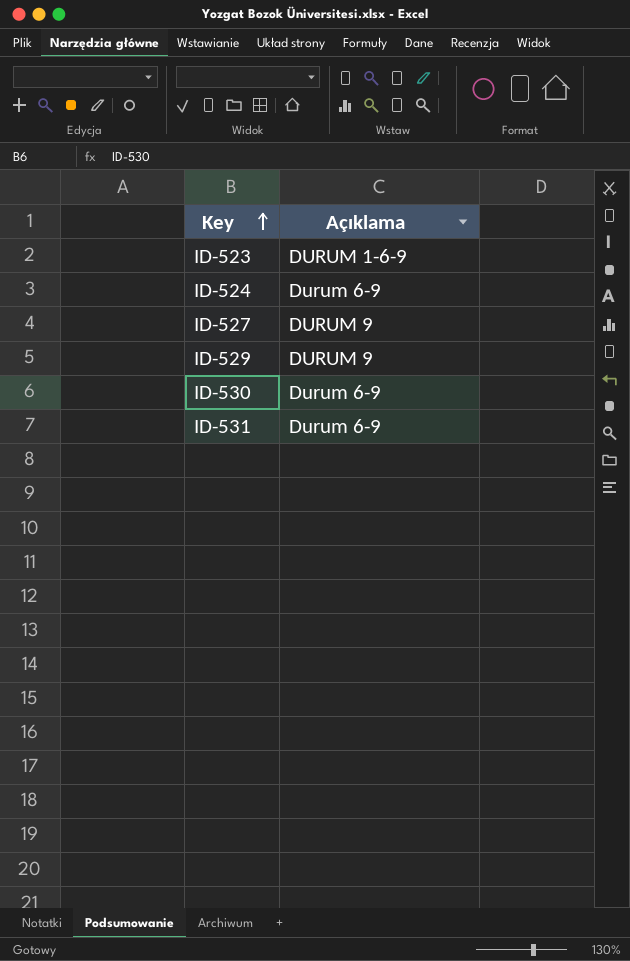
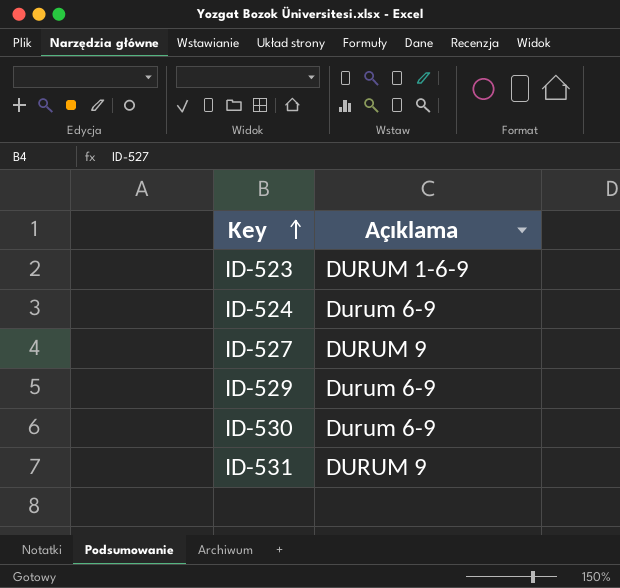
ID-529 | Açıklama: DURUM 9 -> Durum 6-9
ID-531 | Açıklama: Durum 6-9 -> DURUM 9

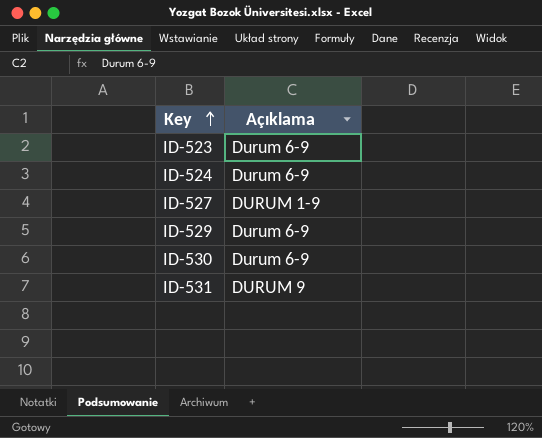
ID-523 | Açıklama: DURUM 1-6-9 -> Durum 6-9
ID-527 | Açıklama: DURUM 9 -> DURUM 1-9

